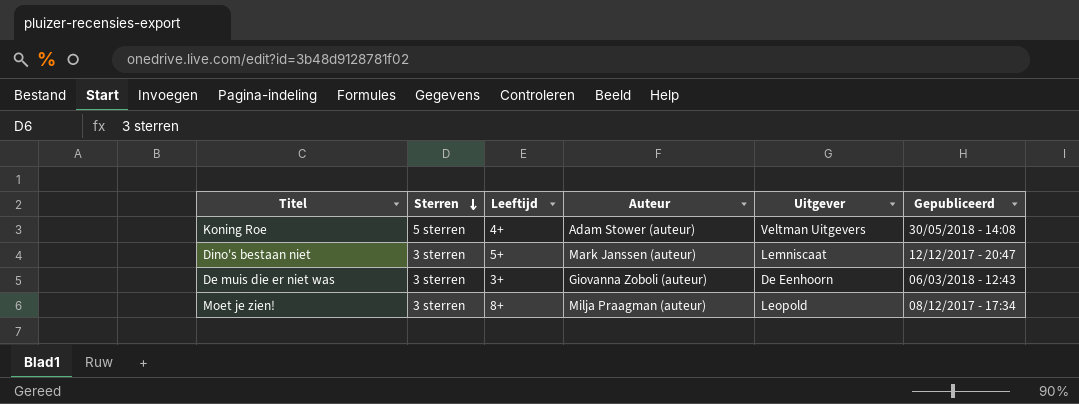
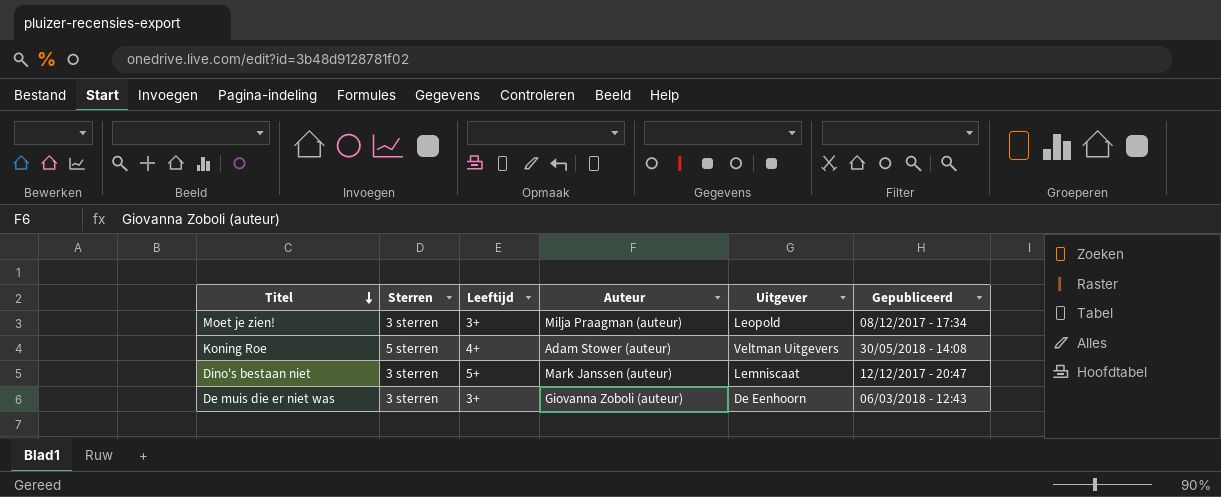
row order: Sterren descending -> Titel descending
Moet je zien! | Leeftijd: 8+ -> 3+

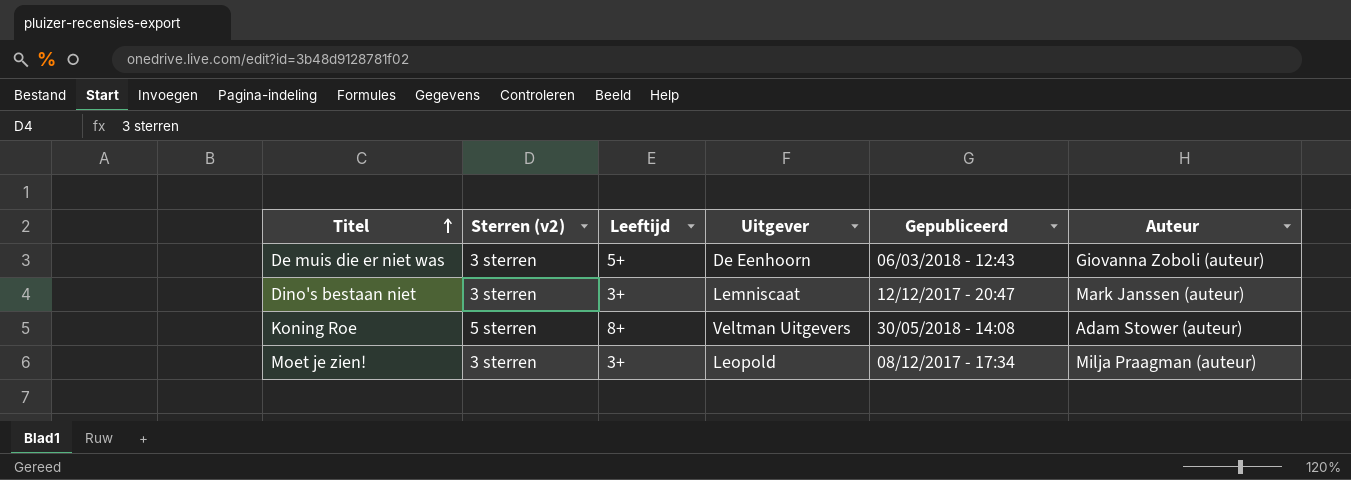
row order: Titel descending -> Titel ascending
column name: Sterren -> Sterren (v2)
column Auteur | position: 4 -> 6
De muis die er niet was | Leeftijd: 3+ -> 5+
Dino's bestaan niet | Leeftijd: 5+ -> 3+
Koning Roe | Leeftijd: 4+ -> 8+

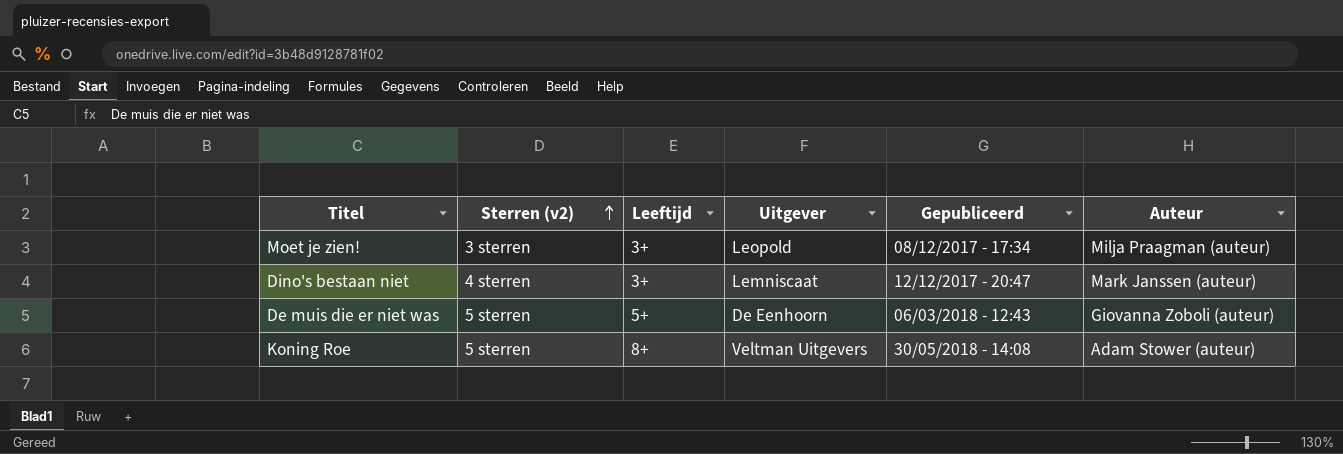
row order: Titel ascending -> Sterren (v2) ascending
Dino's bestaan niet | Sterren (v2): 3 sterren -> 4 sterren
De muis die er niet was | Sterren (v2): 3 sterren -> 5 sterren

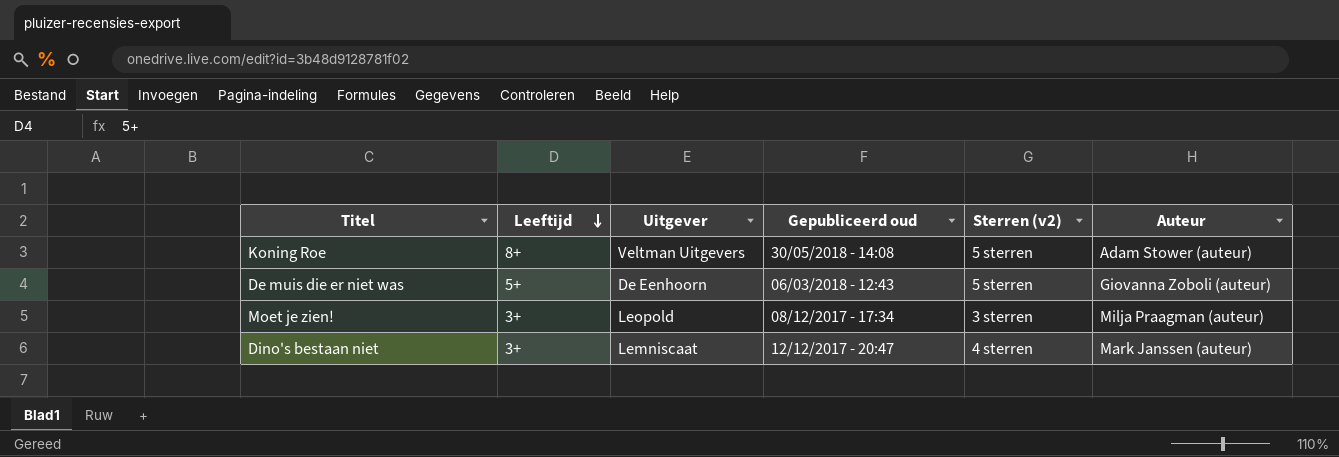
row order: Sterren (v2) ascending -> Leeftijd descending
column name: Gepubliceerd -> Gepubliceerd oud
column Sterren (v2) | position: 2 -> 5

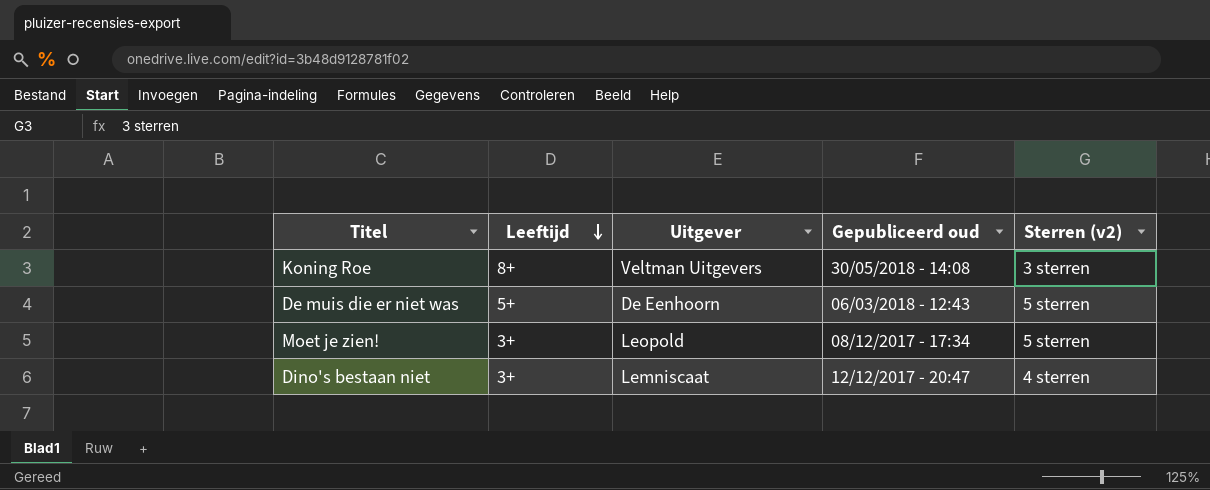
column Auteur | position: 6 -> none
Koning Roe | Sterren (v2): 5 sterren -> 3 sterren
Moet je zien! | Sterren (v2): 3 sterren -> 5 sterren

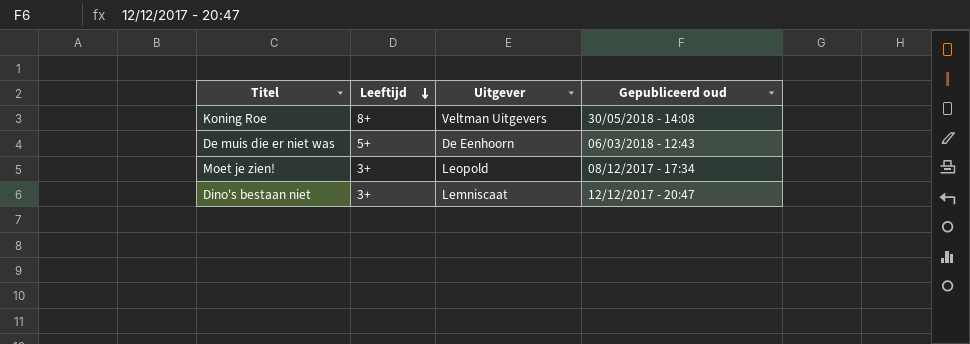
column Sterren (v2) | position: 5 -> none

